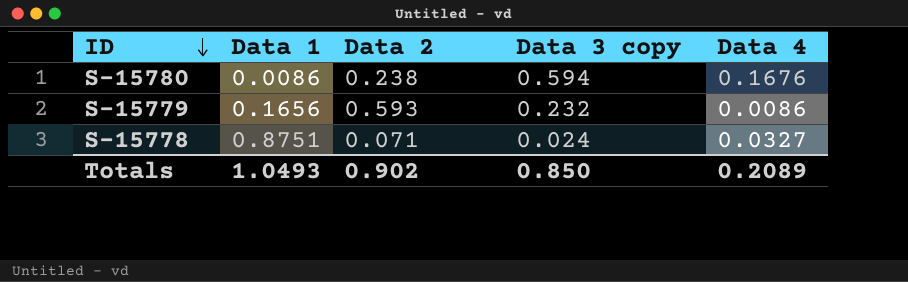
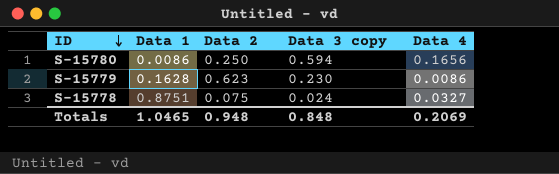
S-15780 | Data 2: 0.238 -> 0.250
S-15780 | Data 4: 0.1676 -> 0.1656
S-15779 | Data 1: 0.1656 -> 0.1628
S-15779 | Data 2: 0.593 -> 0.623
S-15779 | Data 3 copy: 0.232 -> 0.230
S-15778 | Data 2: 0.071 -> 0.075
Totals | Data 1: 1.0493 -> 1.0465
Totals | Data 2: 0.902 -> 0.948
Totals | Data 3 copy: 0.850 -> 0.848
Totals | Data 4: 0.2089 -> 0.2069

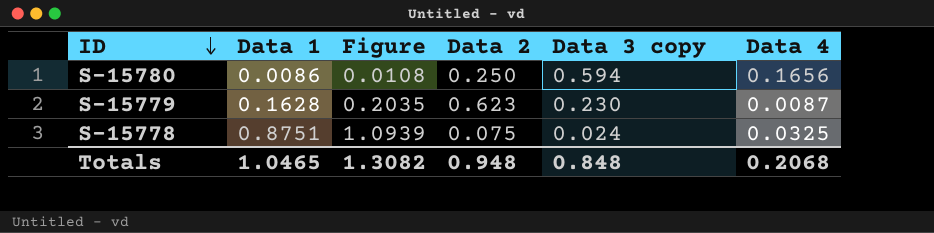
column Figure | formula: none -> [Data 1] * 1.25
S-15779 | Data 4: 0.0086 -> 0.0087
S-15778 | Data 4: 0.0327 -> 0.0325
Totals | Data 4: 0.2069 -> 0.2068

